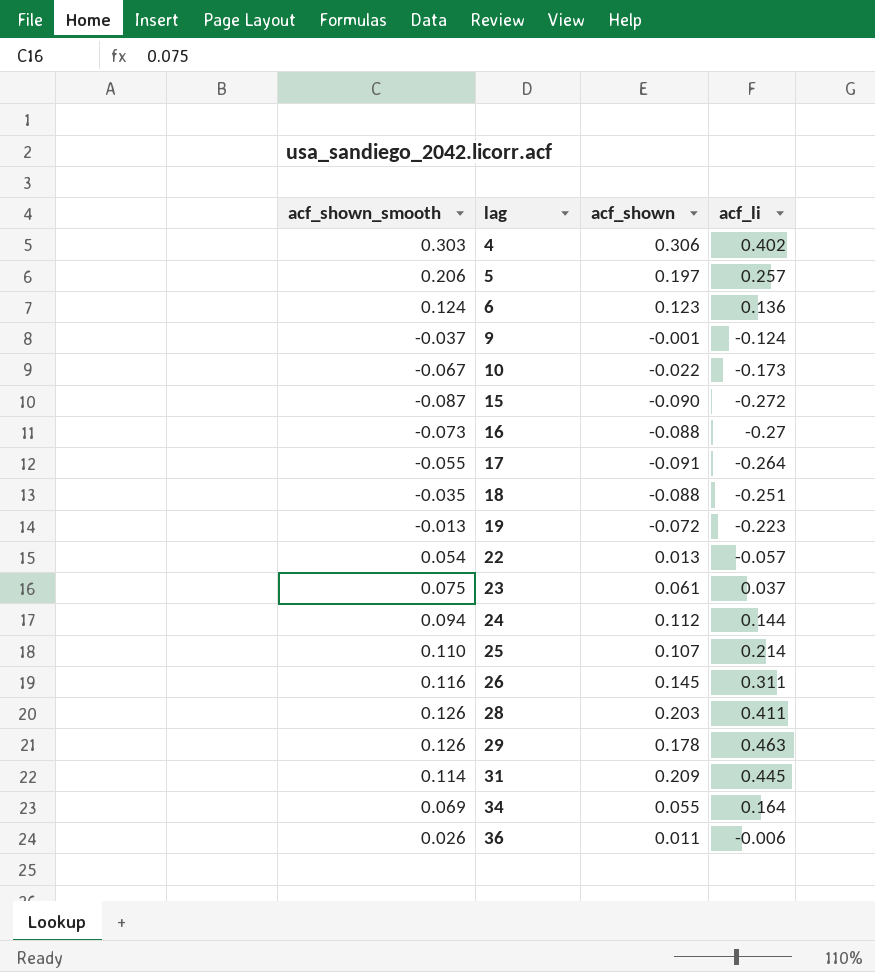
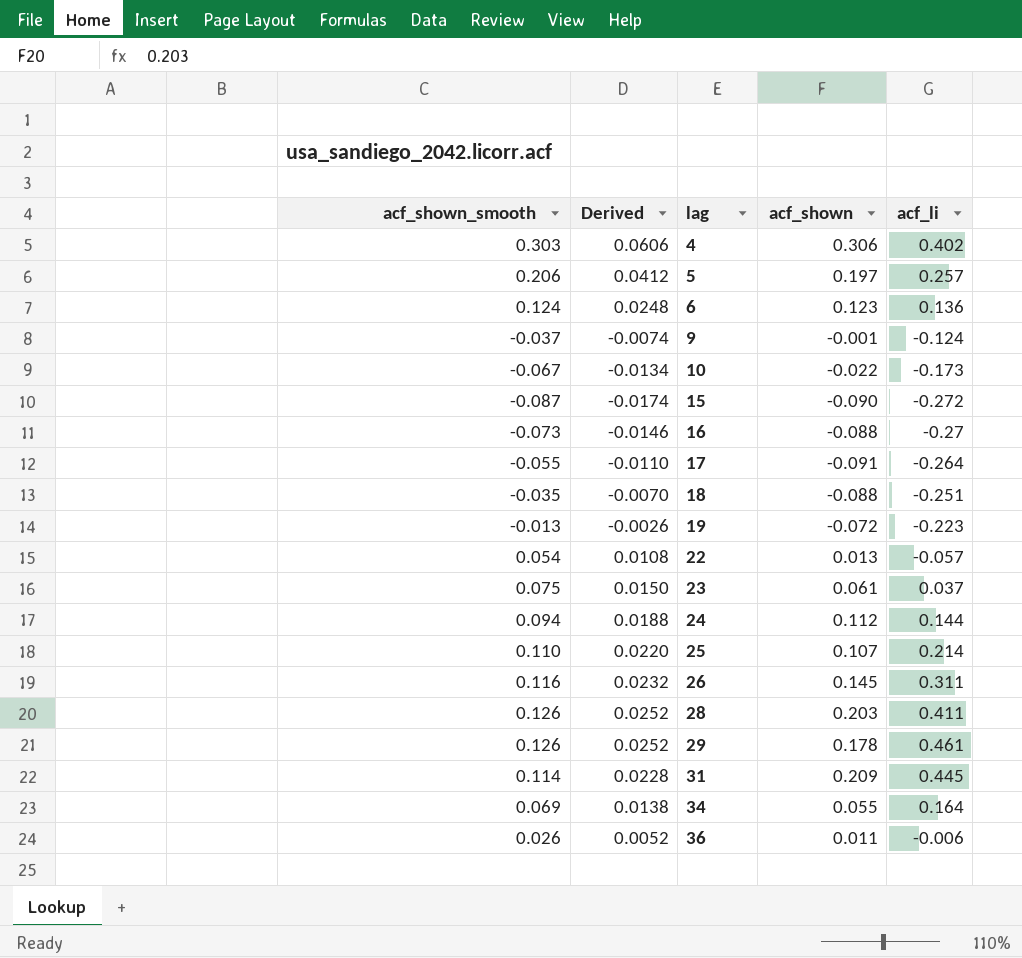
column Derived | formula: none -> [acf_shown_smooth] * 0.2
29 | acf_li: 0.463 -> 0.461

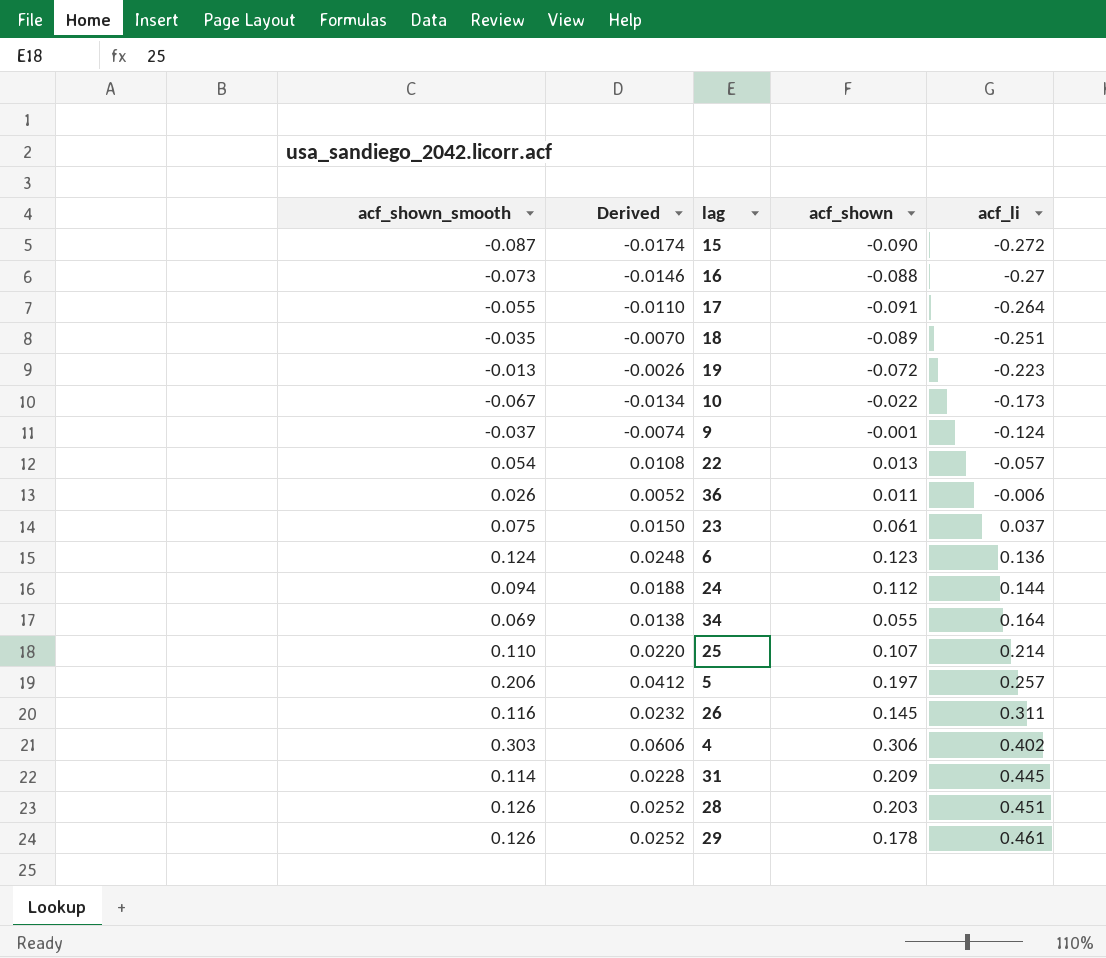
row order: lag ascending -> acf_li ascending
18 | acf_shown: -0.088 -> -0.089
28 | acf_li: 0.411 -> 0.451

